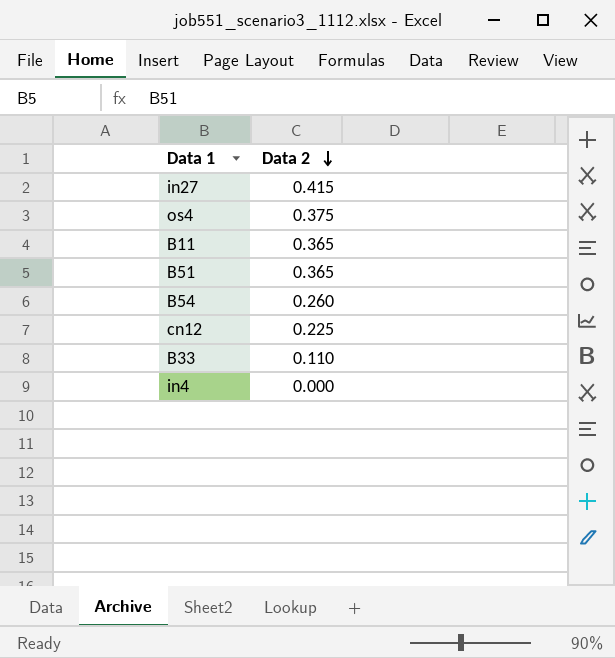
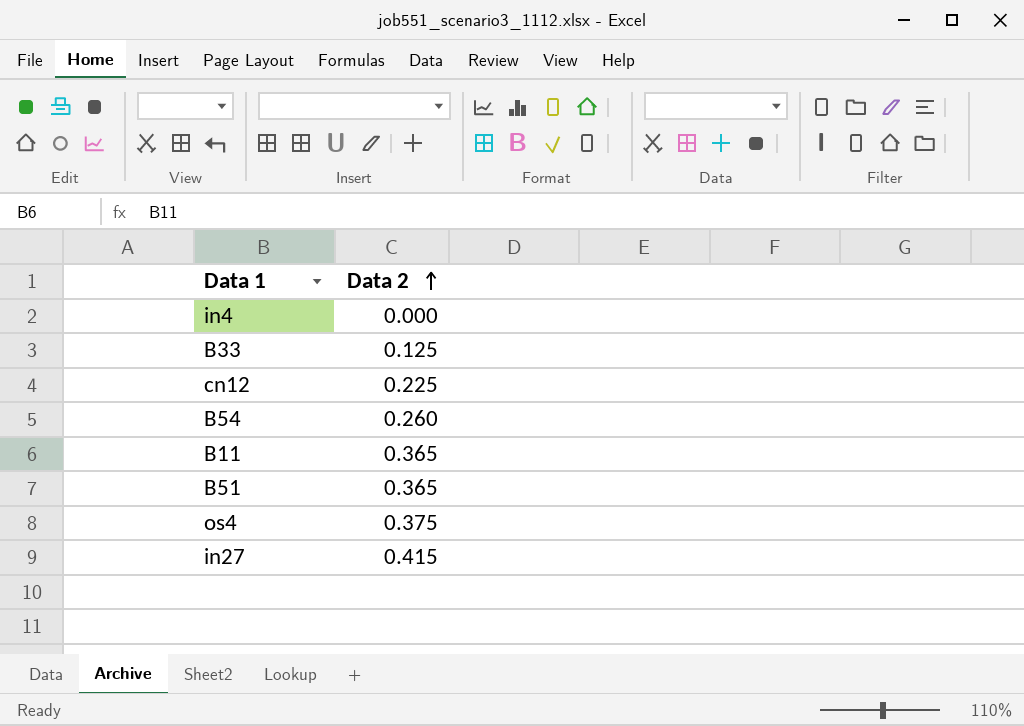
row order: Data 2 descending -> Data 2 ascending
B33 | Data 2: 0.110 -> 0.125

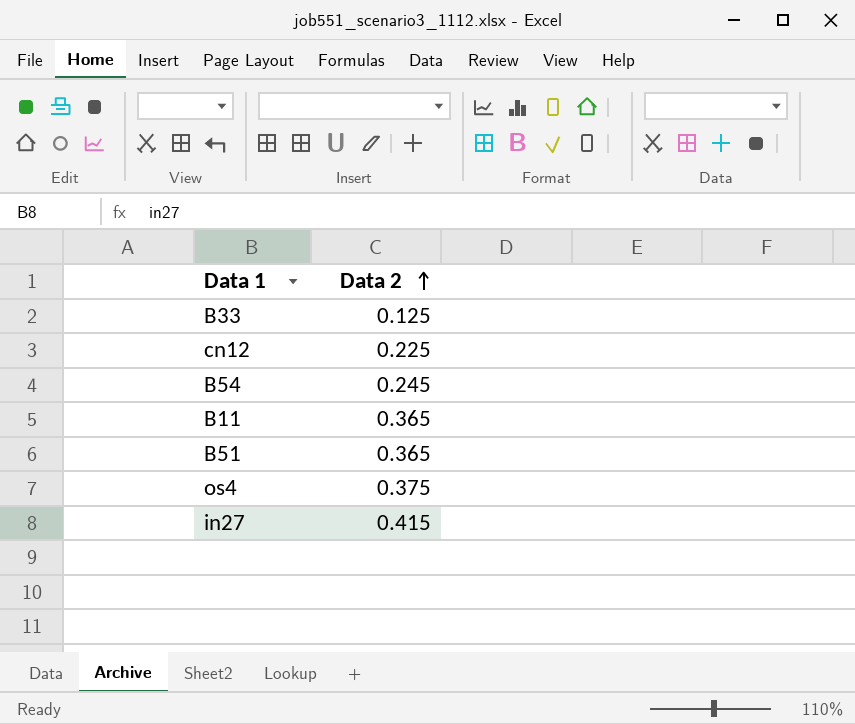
row in4: 0.000 -> none
B54 | Data 2: 0.260 -> 0.245

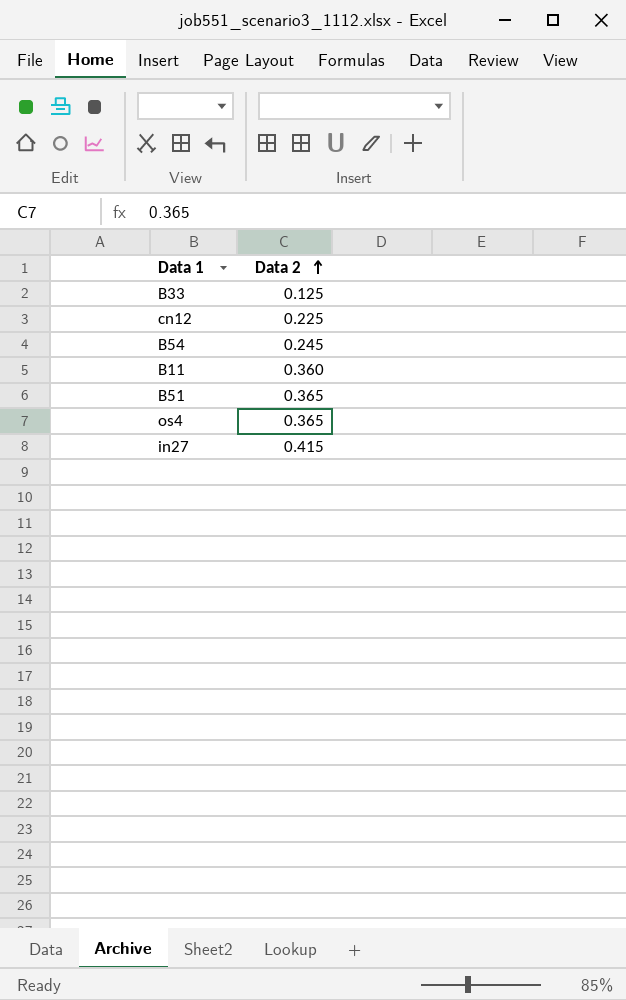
B11 | Data 2: 0.365 -> 0.360
os4 | Data 2: 0.375 -> 0.365

